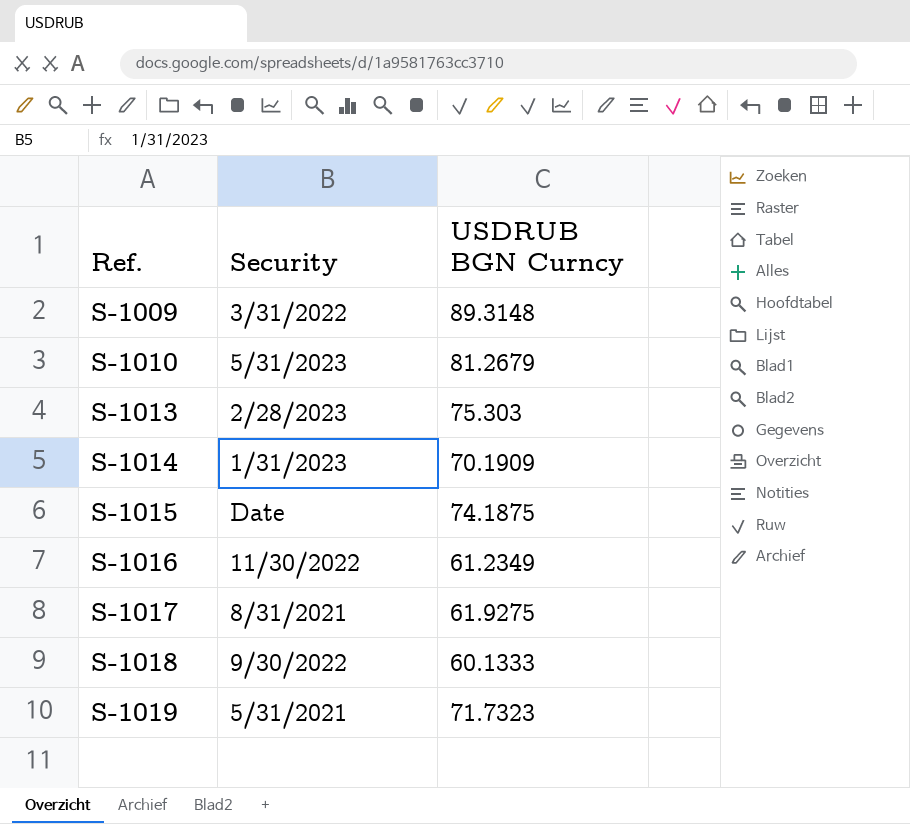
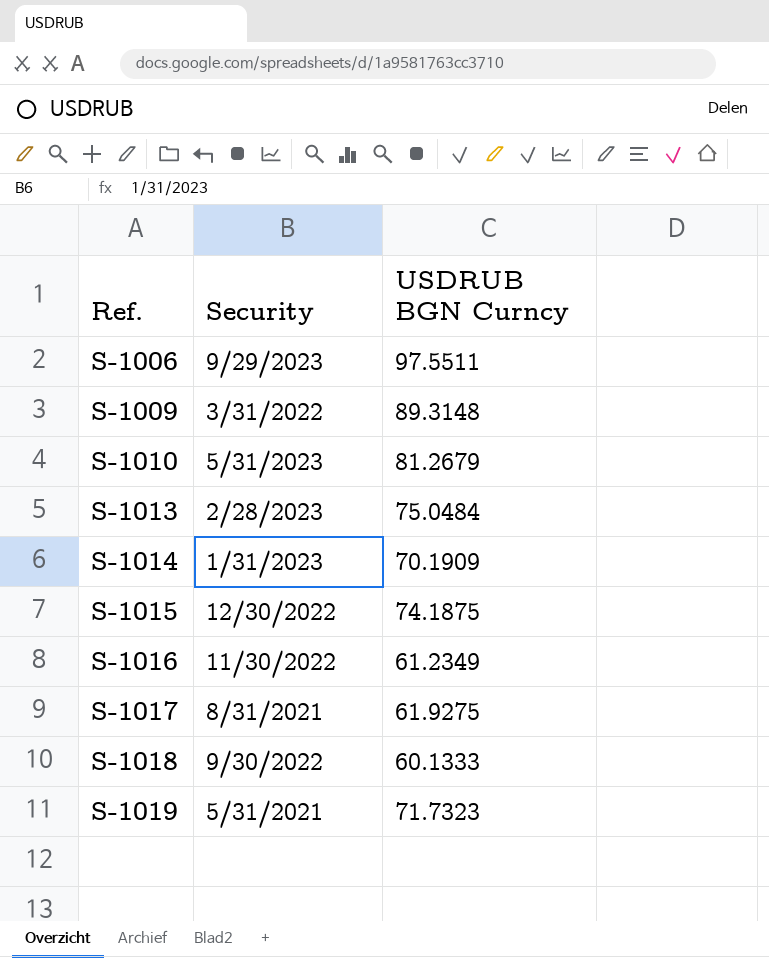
row S-1006: none -> 9/29/2023 | 97.5511
S-1013 | USDRUB BGN Curncy: 75.303 -> 75.0484
S-1015 | Security: Date -> 12/30/2022

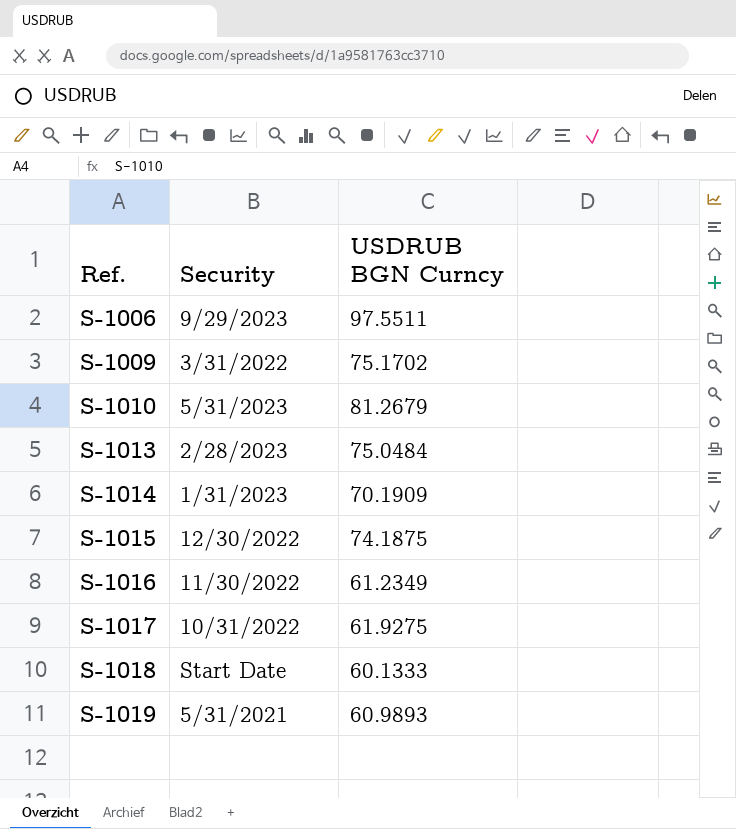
S-1009 | USDRUB BGN Curncy: 89.3148 -> 75.1702
S-1017 | Security: 8/31/2021 -> 10/31/2022
S-1018 | Security: 9/30/2022 -> Start Date
S-1019 | USDRUB BGN Curncy: 71.7323 -> 60.9893

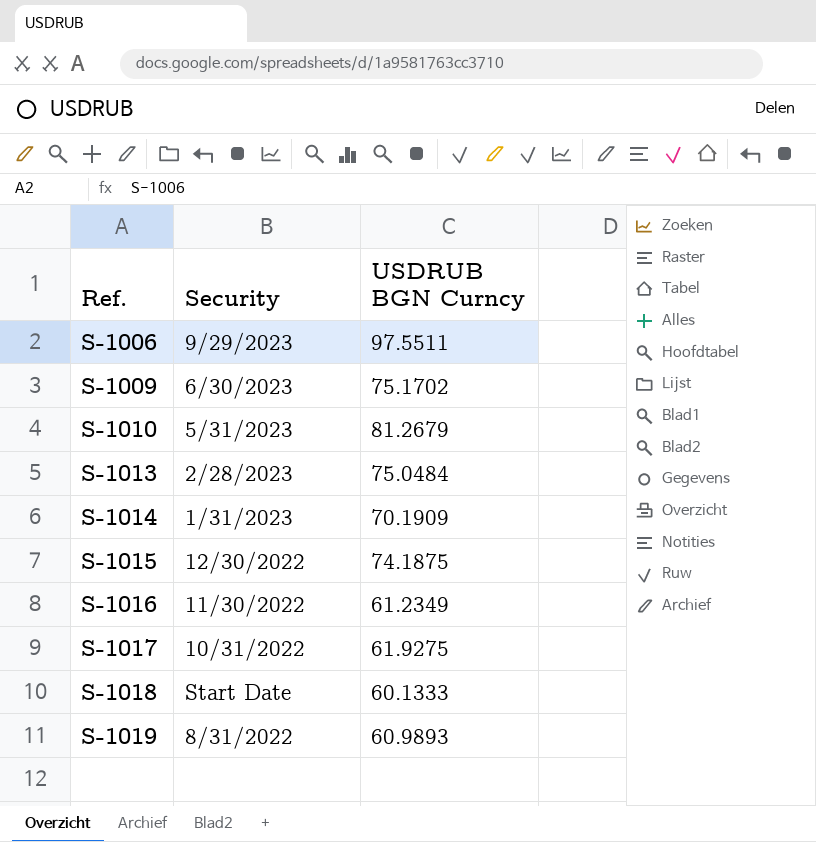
S-1009 | Security: 3/31/2022 -> 6/30/2023
S-1019 | Security: 5/31/2021 -> 8/31/2022

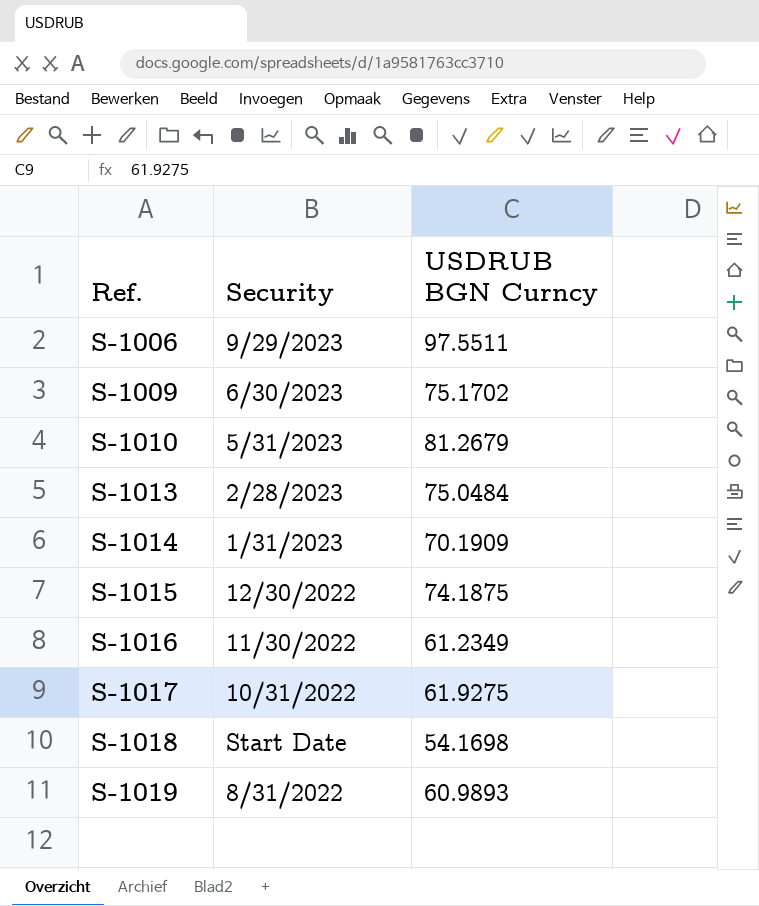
S-1018 | USDRUB BGN Curncy: 60.1333 -> 54.1698

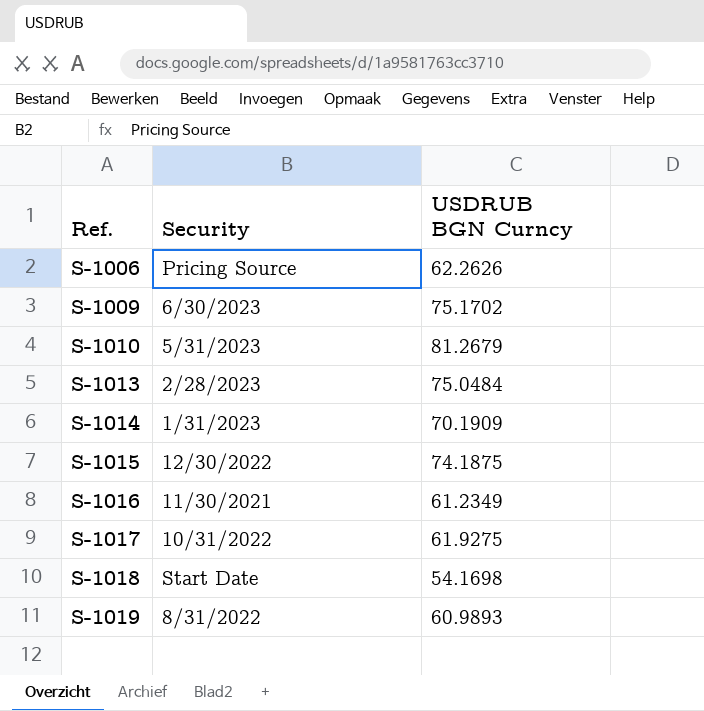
S-1006 | Security: 9/29/2023 -> Pricing Source
S-1006 | USDRUB BGN Curncy: 97.5511 -> 62.2626
S-1016 | Security: 11/30/2022 -> 11/30/2021

